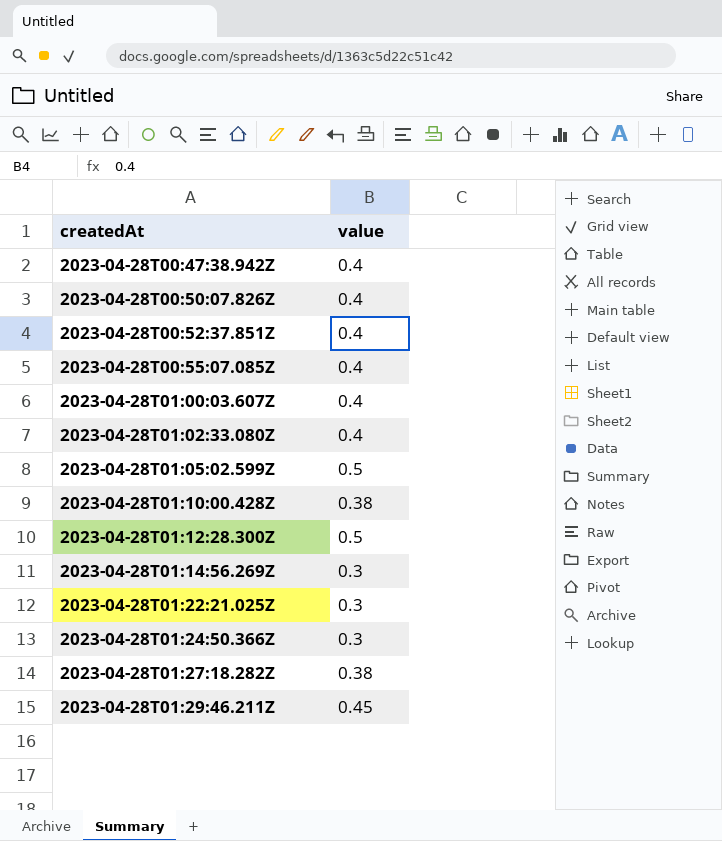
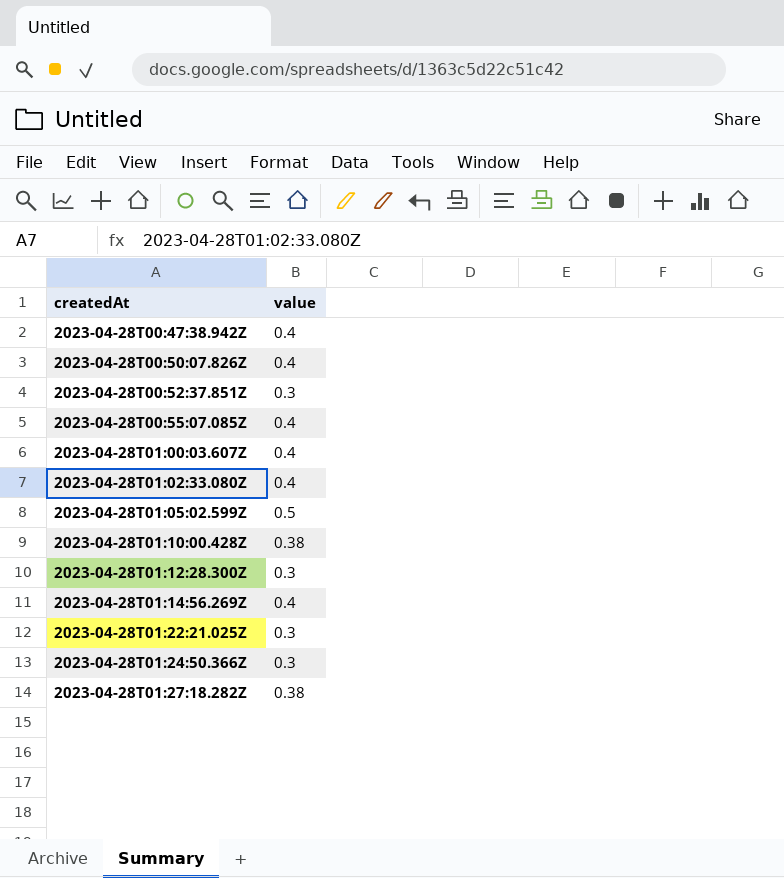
row 2023-04-28T01:29:46.211Z: 0.45 -> none
2023-04-28T00:52:37.851Z | value: 0.4 -> 0.3
2023-04-28T01:12:28.300Z | value: 0.5 -> 0.3
2023-04-28T01:14:56.269Z | value: 0.3 -> 0.4

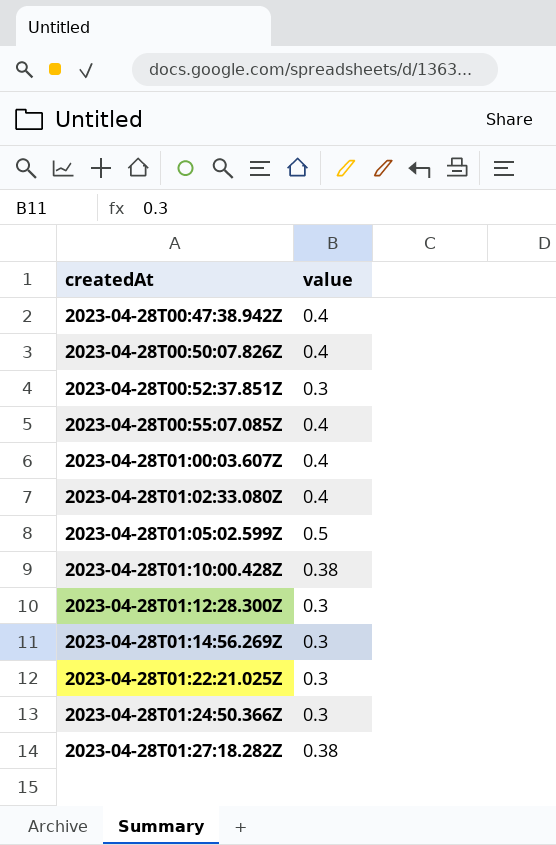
2023-04-28T01:14:56.269Z | value: 0.4 -> 0.3

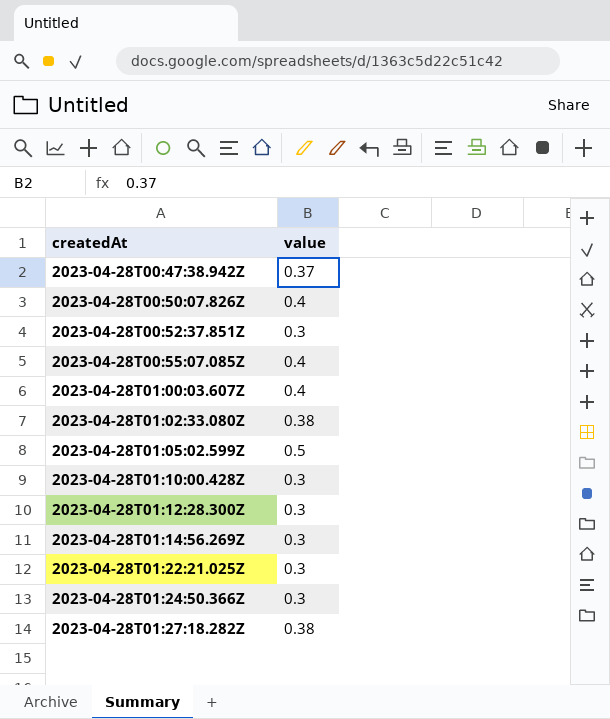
2023-04-28T00:47:38.942Z | value: 0.4 -> 0.37
2023-04-28T01:02:33.080Z | value: 0.4 -> 0.38
2023-04-28T01:10:00.428Z | value: 0.38 -> 0.3

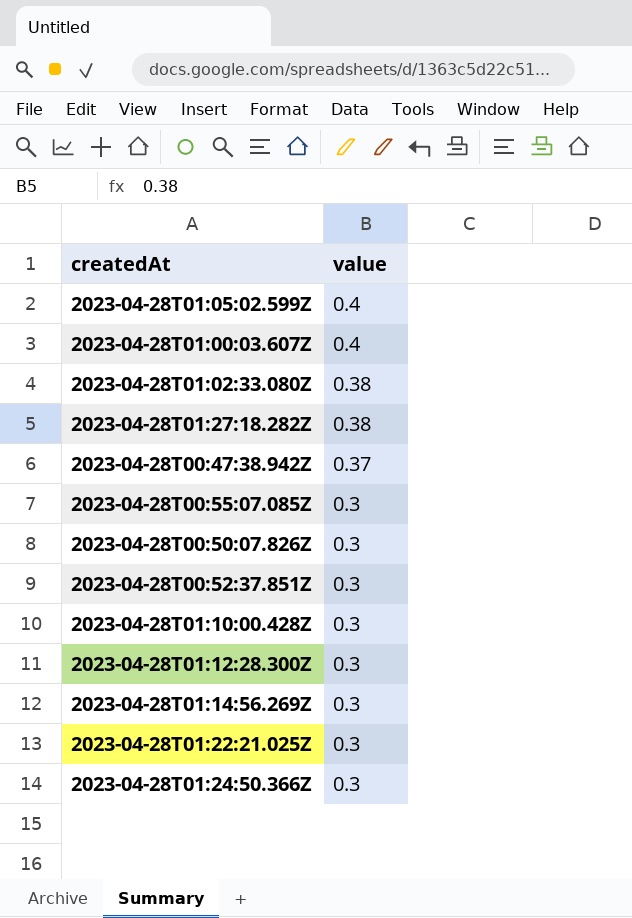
row order: createdAt ascending -> value descending
2023-04-28T01:05:02.599Z | value: 0.5 -> 0.4
2023-04-28T00:55:07.085Z | value: 0.4 -> 0.3
2023-04-28T00:50:07.826Z | value: 0.4 -> 0.3

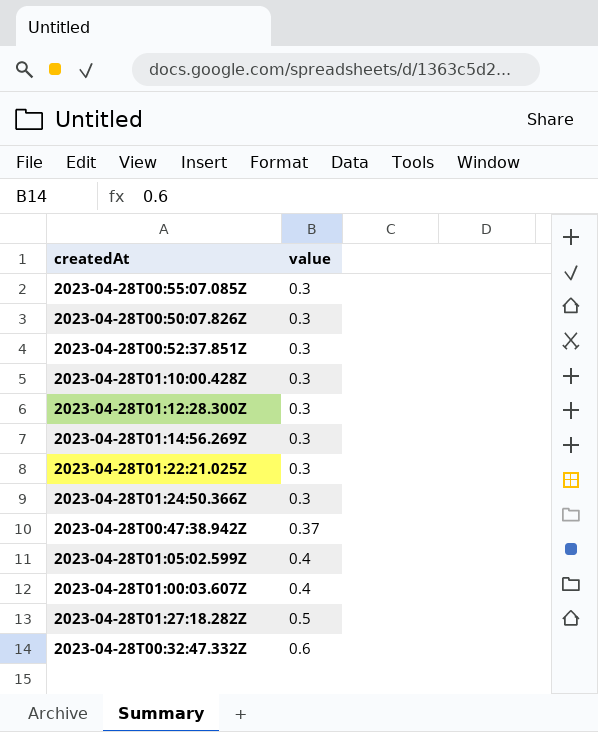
row order: value descending -> value ascending
row 2023-04-28T01:02:33.080Z: 0.38 -> none
2023-04-28T01:27:18.282Z | value: 0.38 -> 0.5
row 2023-04-28T00:32:47.332Z: none -> 0.6

